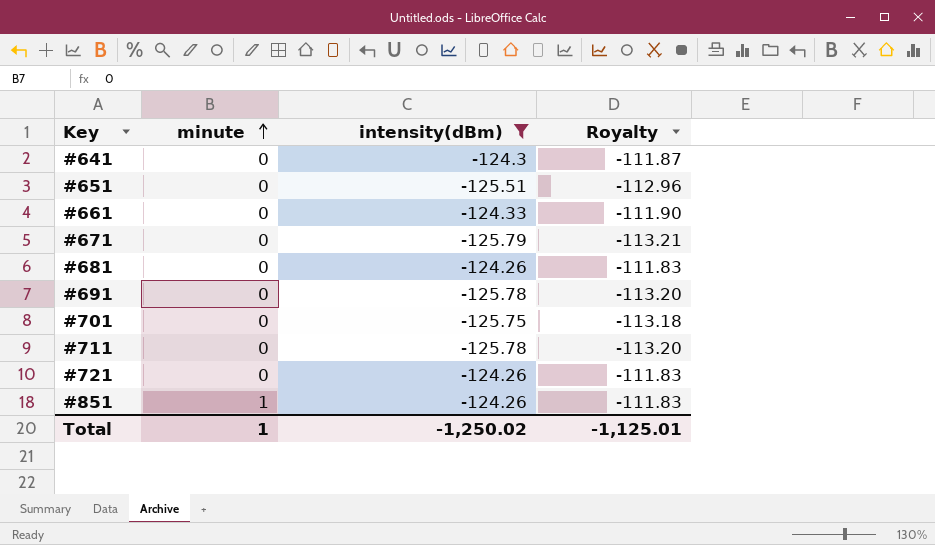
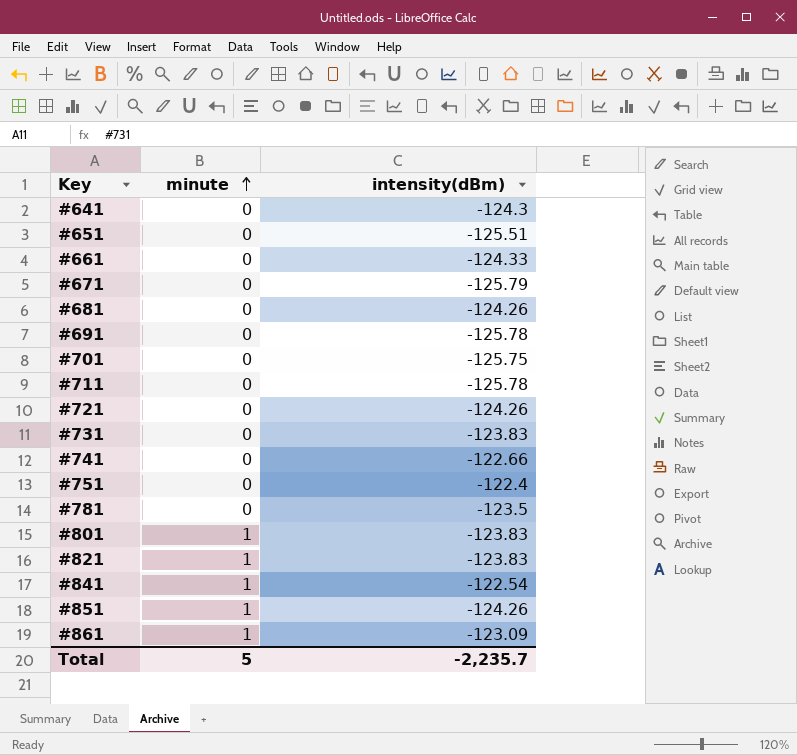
filter: intensity(dBm) <= -124.26 -> none
column Royalty | formula: [intensity(dBm)] * 0.9 -> none
Total | minute: 1 -> 5
Total | intensity(dBm): -1,250.02 -> -2,235.7

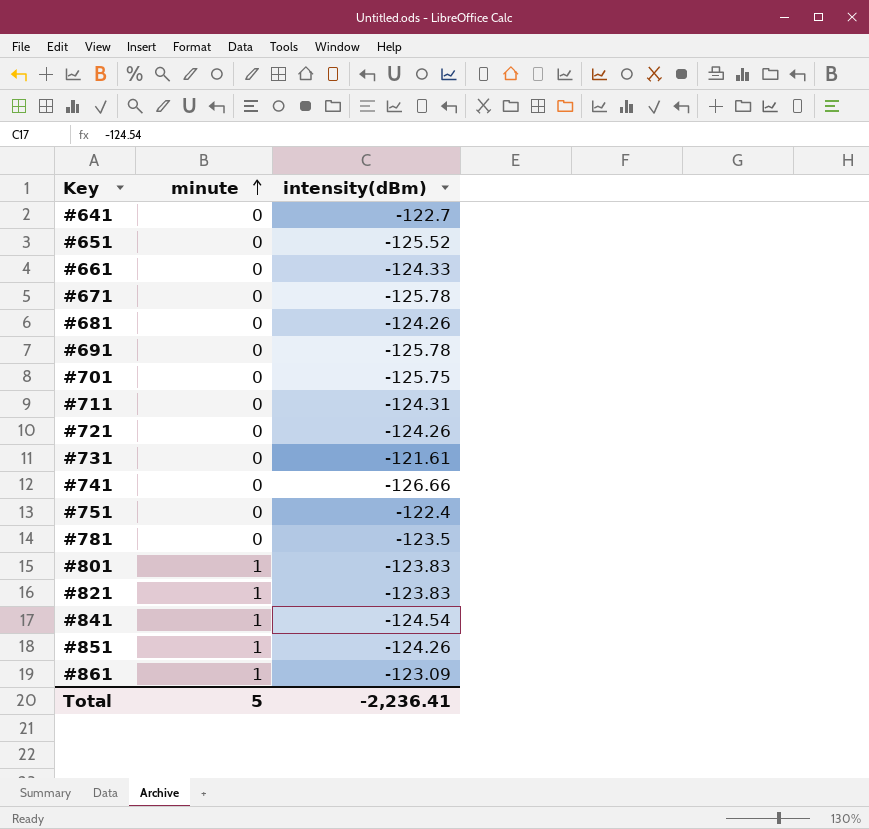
#641 | intensity(dBm): -124.3 -> -122.7
#651 | intensity(dBm): -125.51 -> -125.52
#671 | intensity(dBm): -125.79 -> -125.78
#711 | intensity(dBm): -125.78 -> -124.31
#731 | intensity(dBm): -123.83 -> -121.61
#741 | intensity(dBm): -122.66 -> -126.66
#841 | intensity(dBm): -122.54 -> -124.54
Total | intensity(dBm): -2,235.7 -> -2,236.41

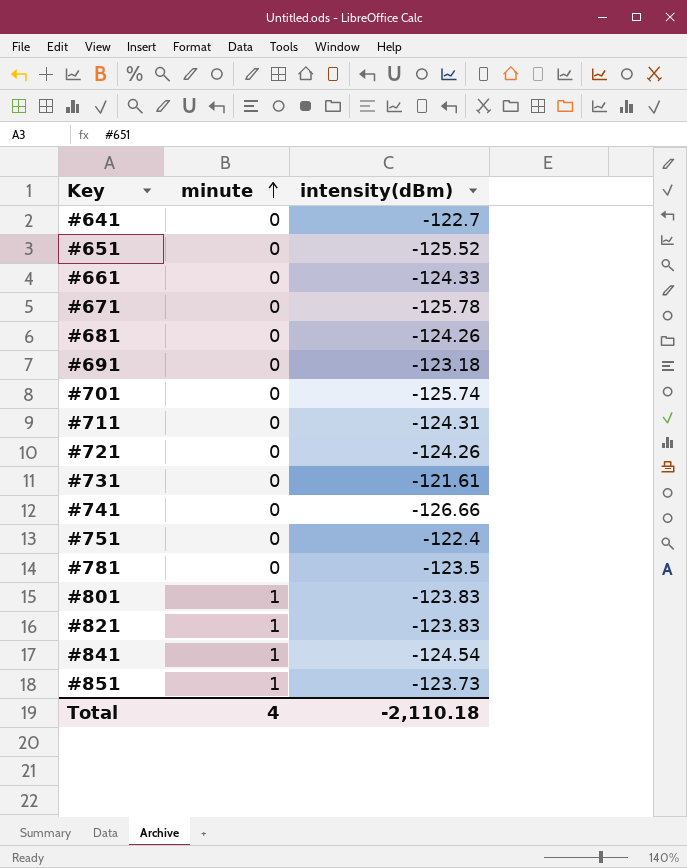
row #861: 1 | -123.09 -> none
#691 | intensity(dBm): -125.78 -> -123.18
#701 | intensity(dBm): -125.75 -> -125.74
#851 | intensity(dBm): -124.26 -> -123.73
Total | minute: 5 -> 4
Total | intensity(dBm): -2,236.41 -> -2,110.18

